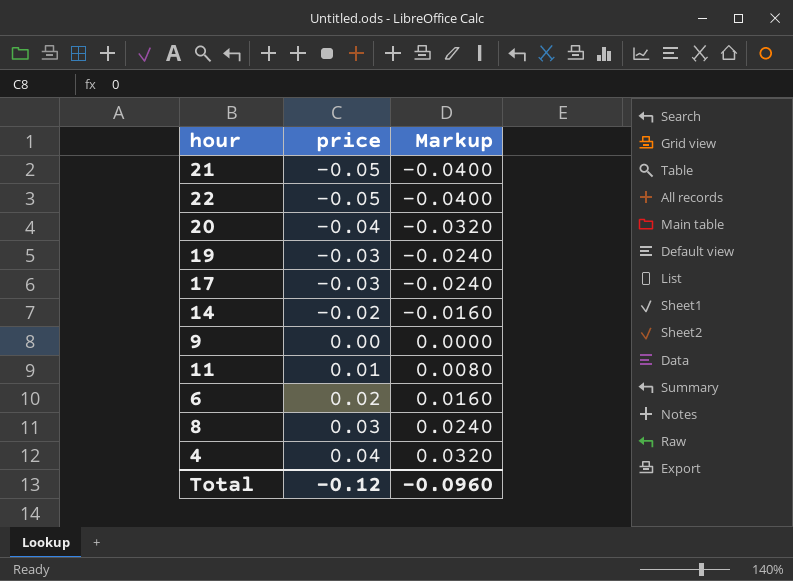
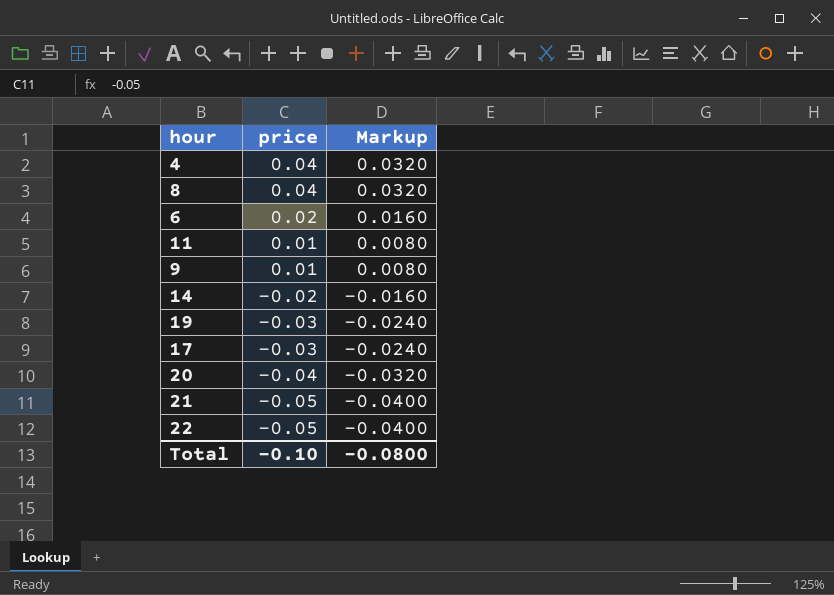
row order: price ascending -> price descending
8 | price: 0.03 -> 0.04
8 | Markup: 0.0240 -> 0.0320
9 | price: 0.00 -> 0.01
9 | Markup: 0.0000 -> 0.0080
Total | price: -0.12 -> -0.10
Total | Markup: -0.0960 -> -0.0800

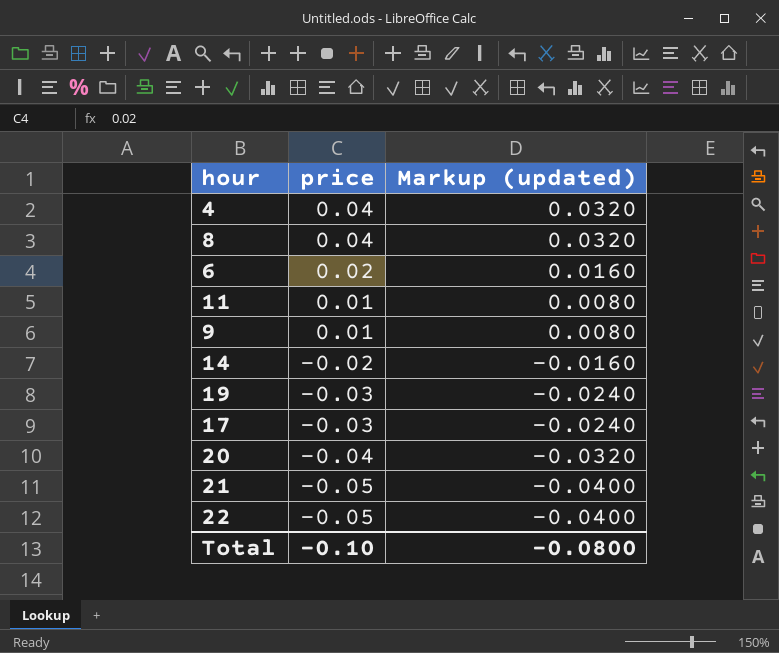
column name: Markup -> Markup (updated)

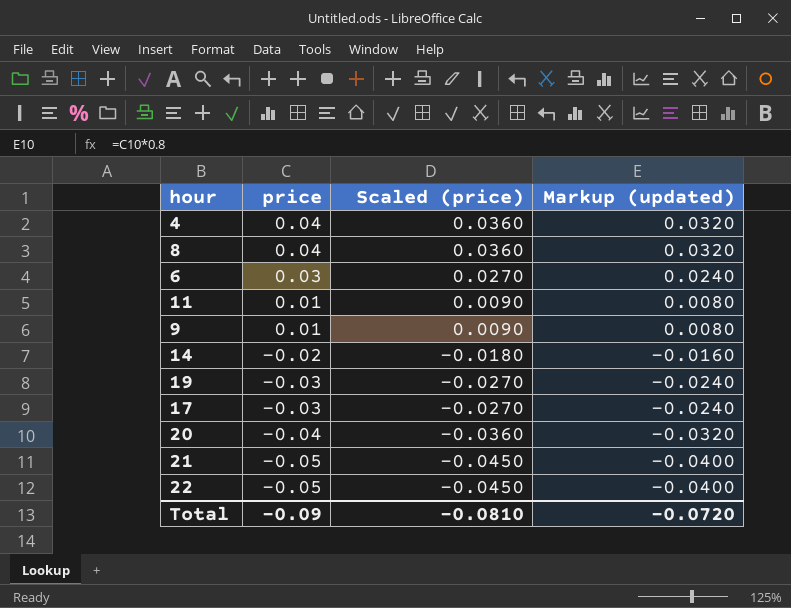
column Scaled (price) | formula: none -> [price] * 0.9
6 | price: 0.02 -> 0.03
6 | Markup (updated): 0.0160 -> 0.0240
Total | price: -0.10 -> -0.09
Total | Markup (updated): -0.0800 -> -0.0720

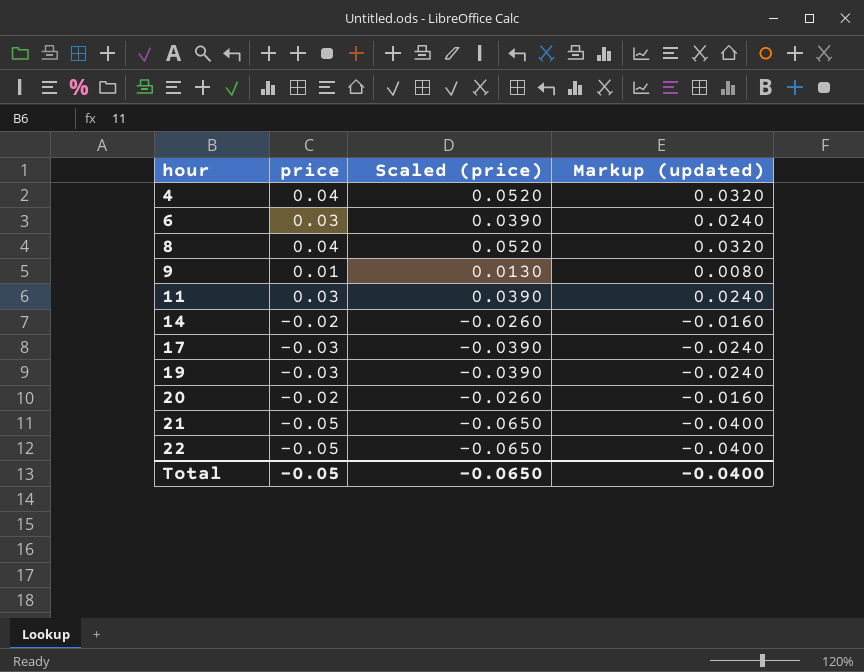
row order: price descending -> hour ascending
column Scaled (price) | formula: [price] * 0.9 -> [price] * 1.3
11 | price: 0.01 -> 0.03
11 | Markup (updated): 0.0080 -> 0.0240
20 | price: -0.04 -> -0.02
20 | Markup (updated): -0.0320 -> -0.0160
Total | price: -0.09 -> -0.05
Total | Scaled (price): -0.0810 -> -0.0650
Total | Markup (updated): -0.0720 -> -0.0400

